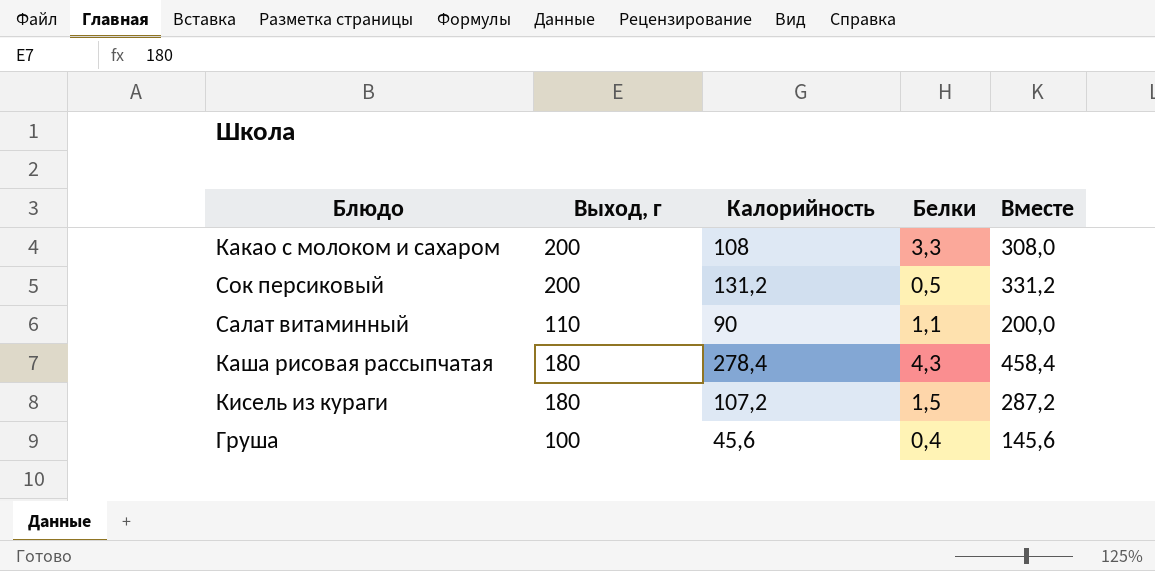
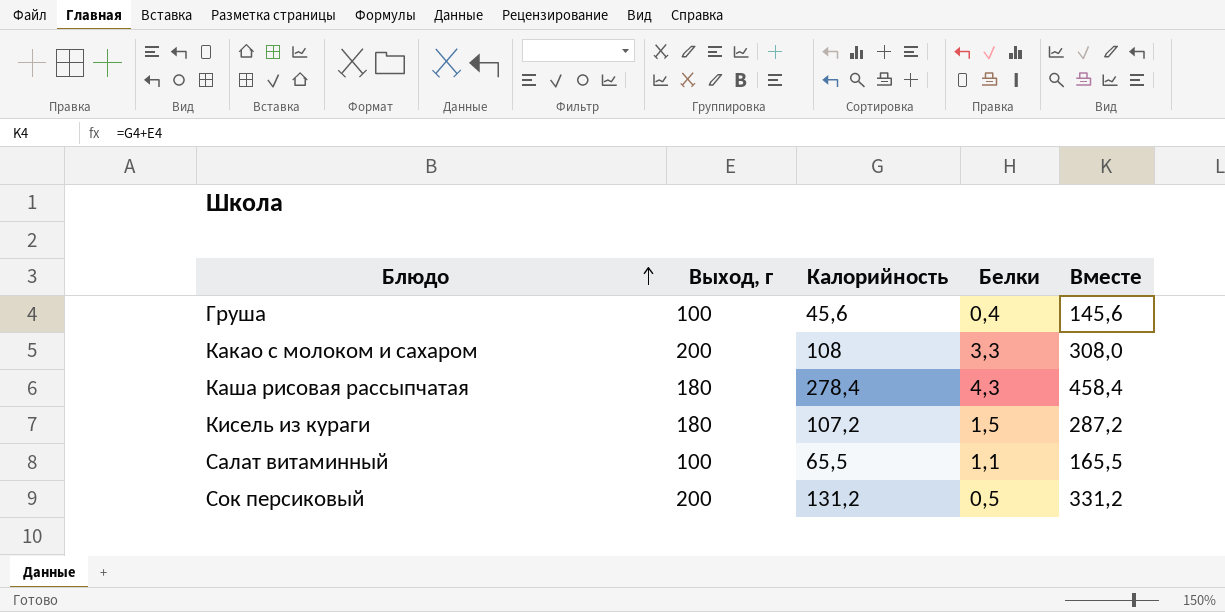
row order: none -> Блюдо ascending
Салат витаминный | Выход, г: 110 -> 100
Салат витаминный | Калорийность: 90 -> 65,5
Салат витаминный | Вместе: 200,0 -> 165,5

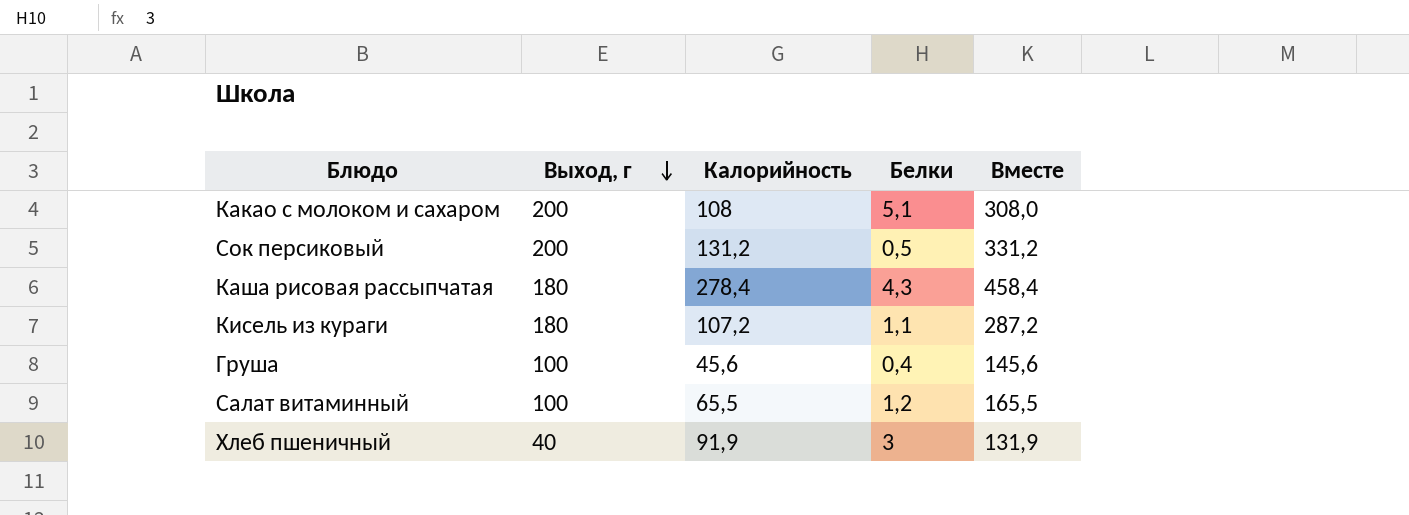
row order: Блюдо ascending -> Выход, г descending
Какао с молоком и сахаром | Белки: 3,3 -> 5,1
Кисель из кураги | Белки: 1,5 -> 1,1
Салат витаминный | Белки: 1,1 -> 1,2
row Хлеб пшеничный: none -> 40 | 91,9 | 3 | 131,9

